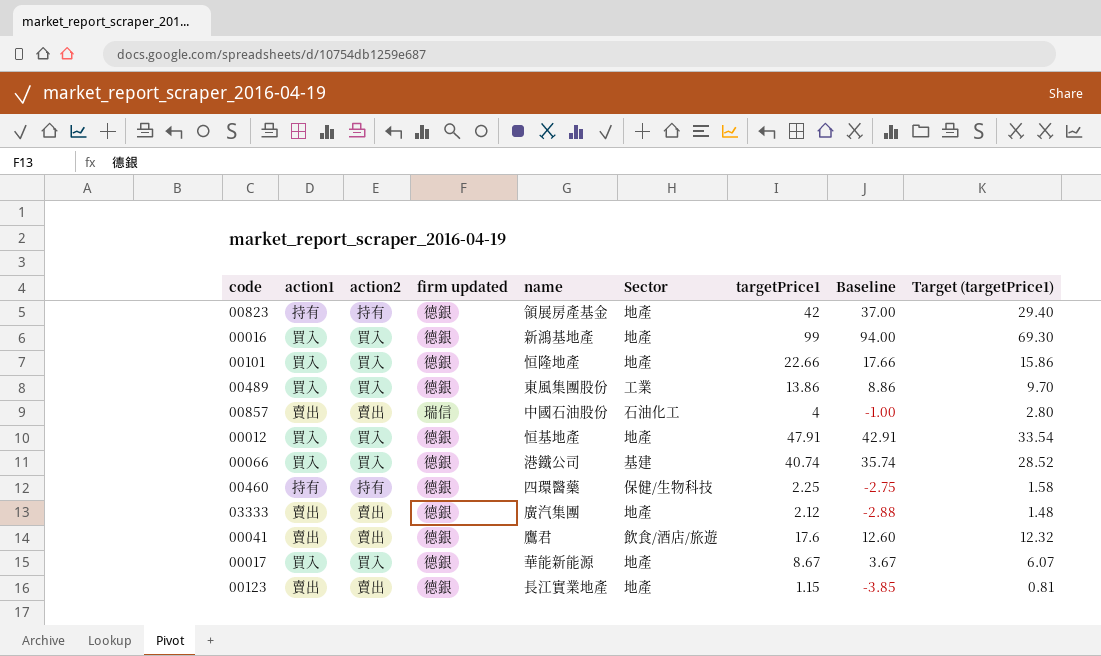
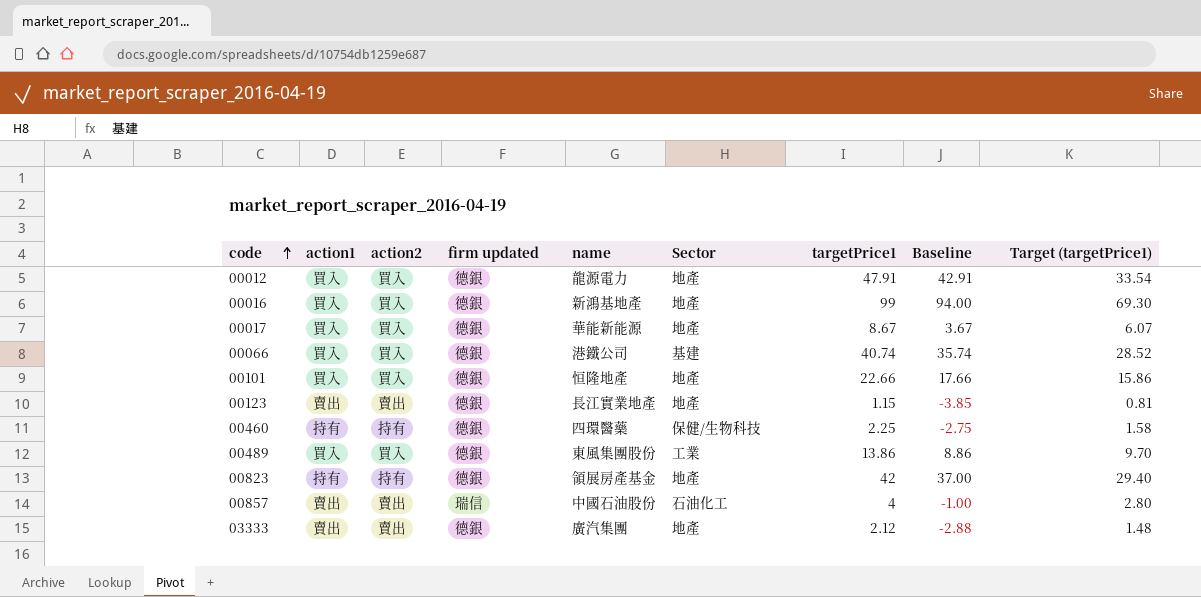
row order: none -> code ascending
row 00041: 賣出 | 賣出 | 德銀 | 鷹君 | 飲食/酒店/旅遊 | 17.6 | 12.60 | 12.32 -> none
00012 | name: 恒基地產 -> 龍源電力

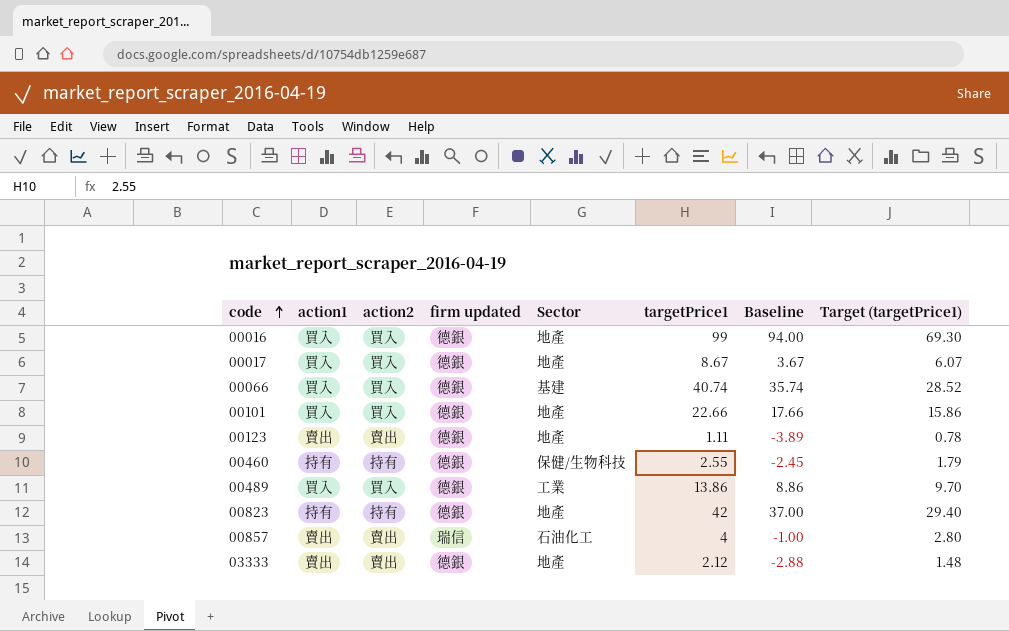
column name | position: 5 -> none
row 00012: 買入 | 買入 | 德銀 | 龍源電力 | 地產 | 47.91 | 42.91 | 33.54 -> none
00123 | targetPrice1: 1.15 -> 1.11
00123 | Baseline: -3.85 -> -3.89
00123 | Target (targetPrice1): 0.81 -> 0.78
00460 | targetPrice1: 2.25 -> 2.55
00460 | Baseline: -2.75 -> -2.45
00460 | Target (targetPrice1): 1.58 -> 1.79

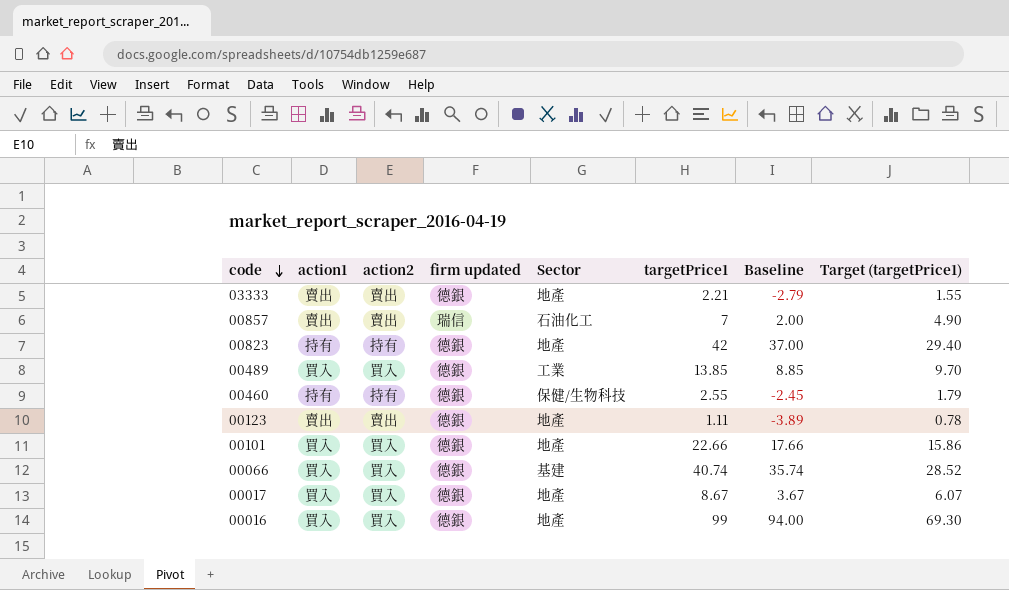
row order: code ascending -> code descending
03333 | targetPrice1: 2.12 -> 2.21
03333 | Baseline: -2.88 -> -2.79
03333 | Target (targetPrice1): 1.48 -> 1.55
00857 | targetPrice1: 4 -> 7
00857 | Baseline: -1.00 -> 2.00
00857 | Target (targetPrice1): 2.80 -> 4.90
00489 | targetPrice1: 13.86 -> 13.85
00489 | Baseline: 8.86 -> 8.85

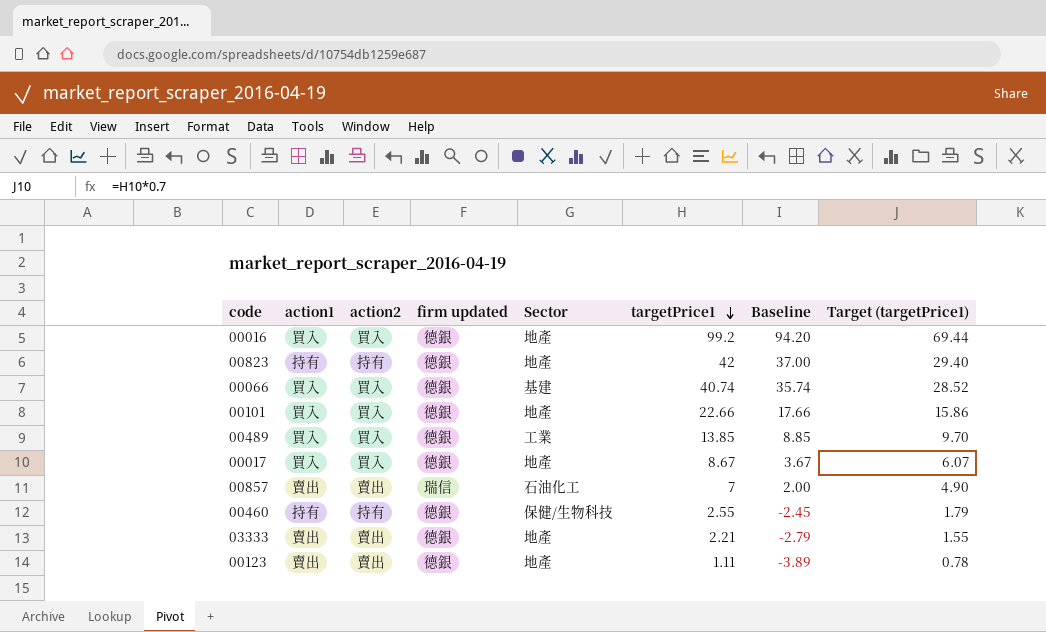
row order: code descending -> targetPrice1 descending
00016 | targetPrice1: 99 -> 99.2
00016 | Baseline: 94.00 -> 94.20
00016 | Target (targetPrice1): 69.30 -> 69.44

